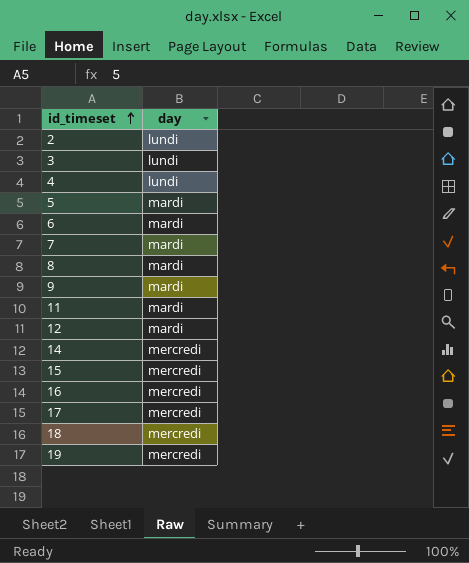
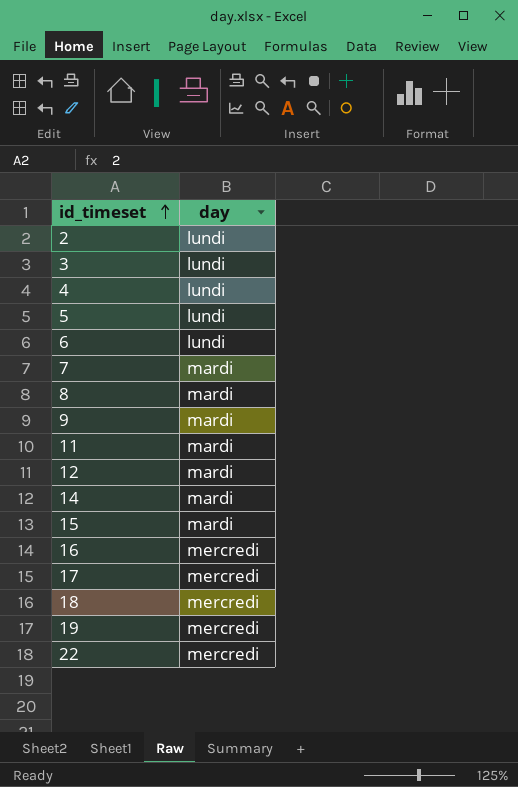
5 | day: mardi -> lundi
6 | day: mardi -> lundi
14 | day: mercredi -> mardi
15 | day: mercredi -> mardi
row 22: none -> mercredi

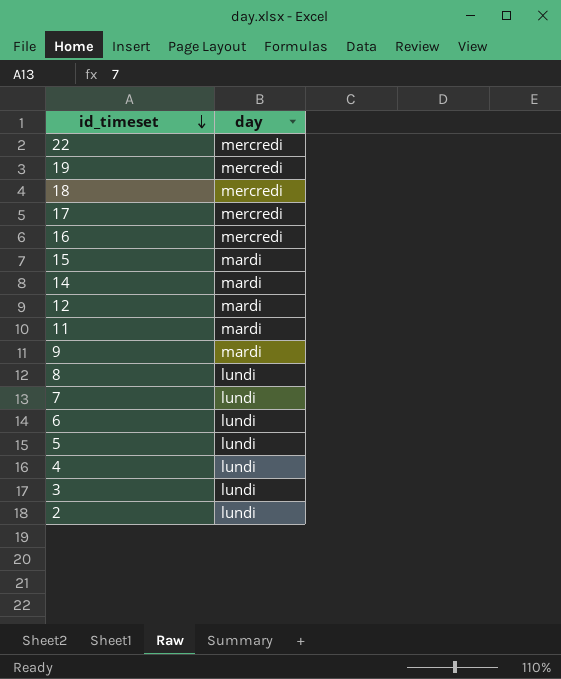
row order: id_timeset ascending -> id_timeset descending
8 | day: mardi -> lundi
7 | day: mardi -> lundi

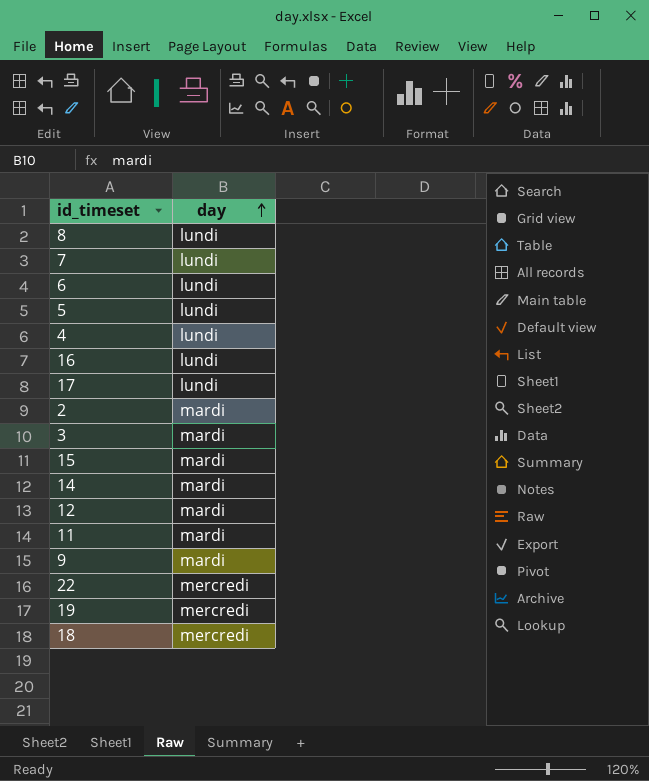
row order: id_timeset descending -> day ascending
16 | day: mercredi -> lundi
17 | day: mercredi -> lundi
2 | day: lundi -> mardi
3 | day: lundi -> mardi

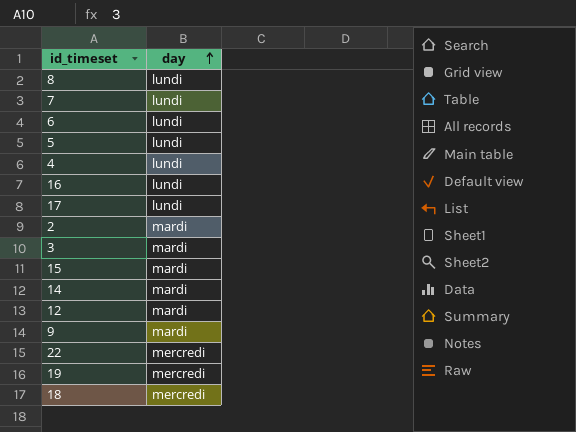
row 11: mardi -> none

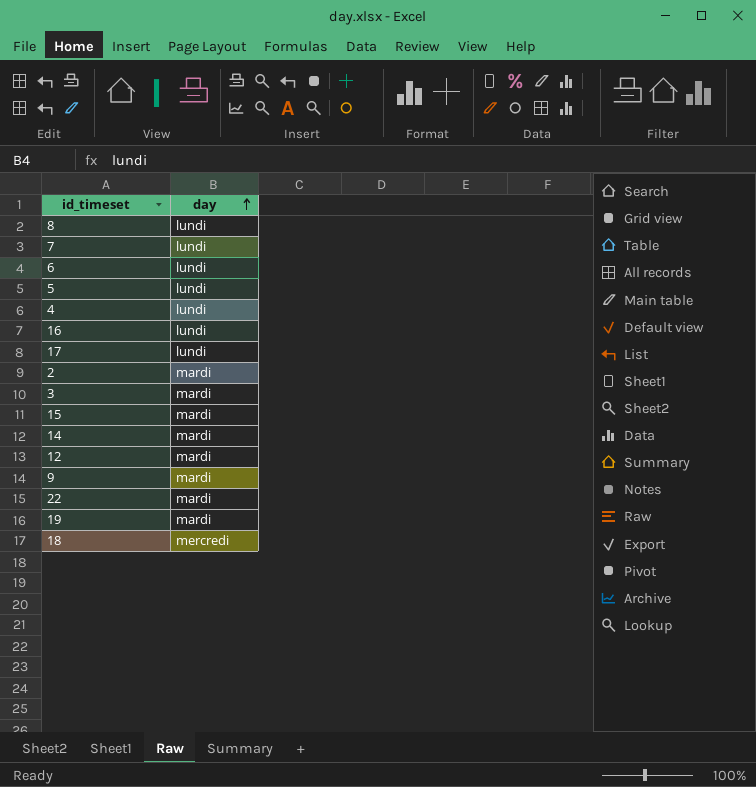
22 | day: mercredi -> mardi
19 | day: mercredi -> mardi

